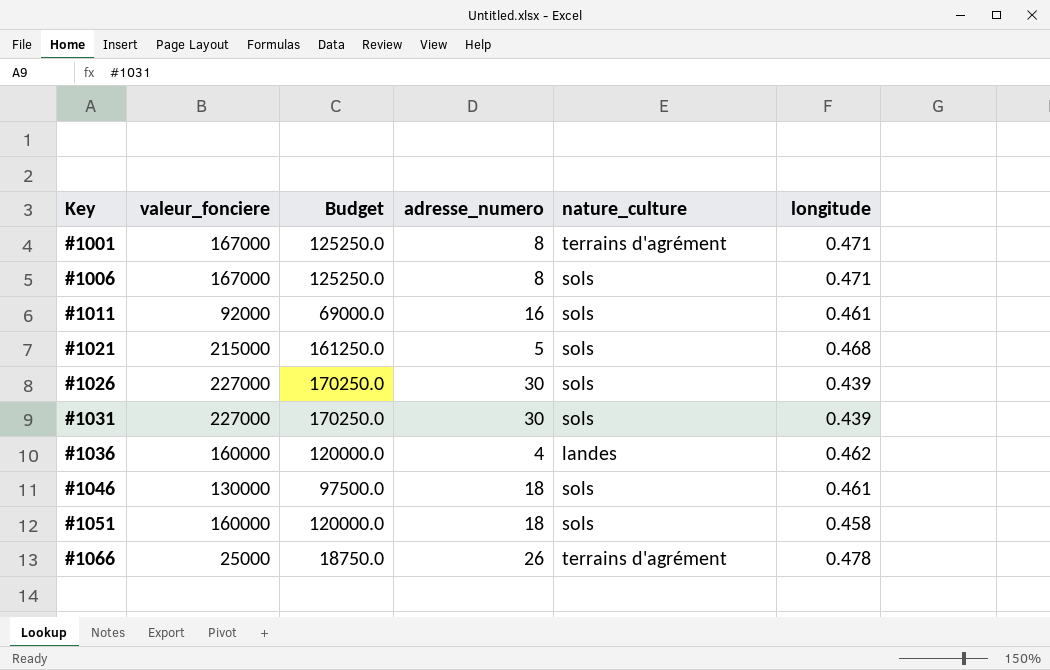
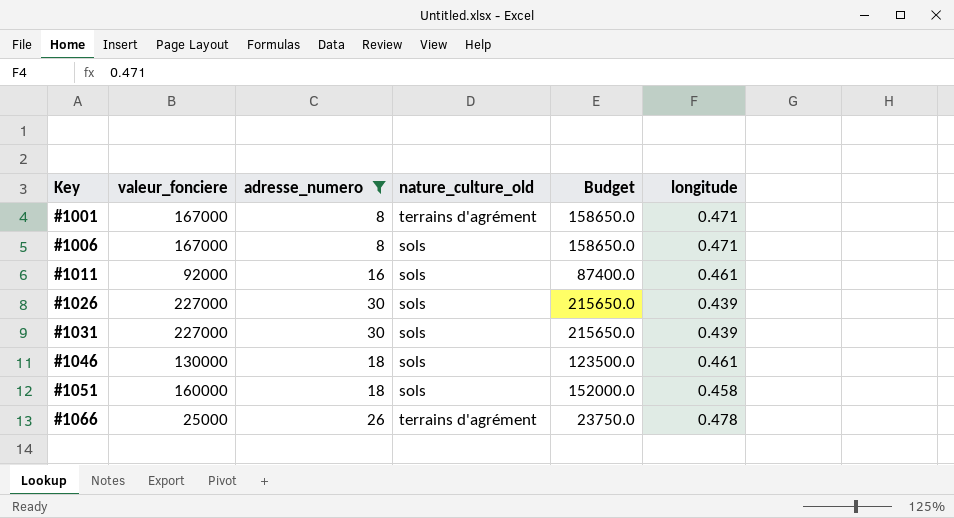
filter: none -> adresse_numero >= 8
column name: nature_culture -> nature_culture_old
column Budget | formula: [valeur_fonciere] * 0.75 -> [valeur_fonciere] * 0.95
column Budget | position: 3 -> 5

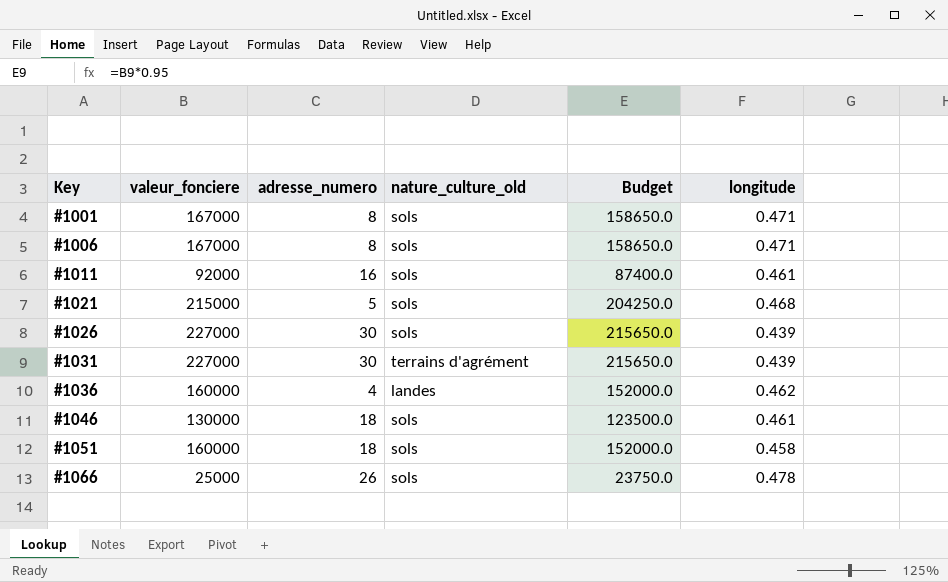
filter: adresse_numero >= 8 -> none
#1001 | nature_culture_old: terrains d'agrément -> sols
#1031 | nature_culture_old: sols -> terrains d'agrément
#1066 | nature_culture_old: terrains d'agrément -> sols

